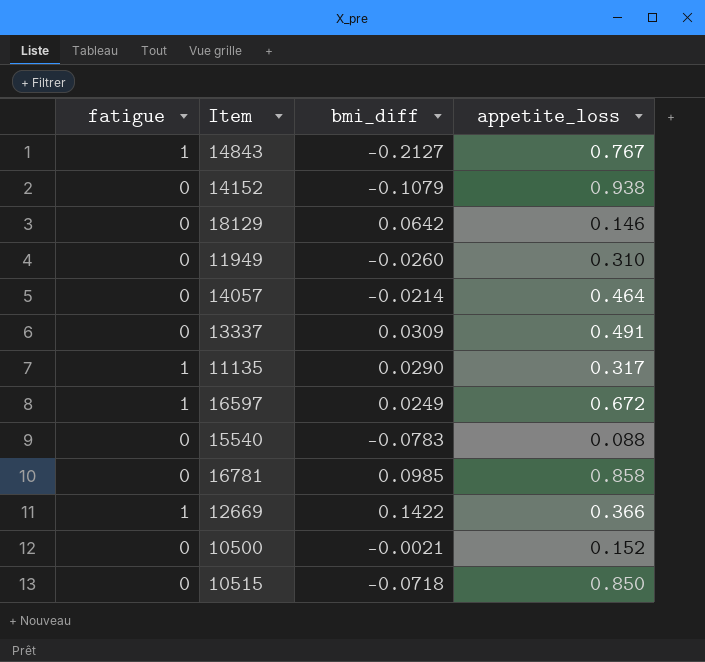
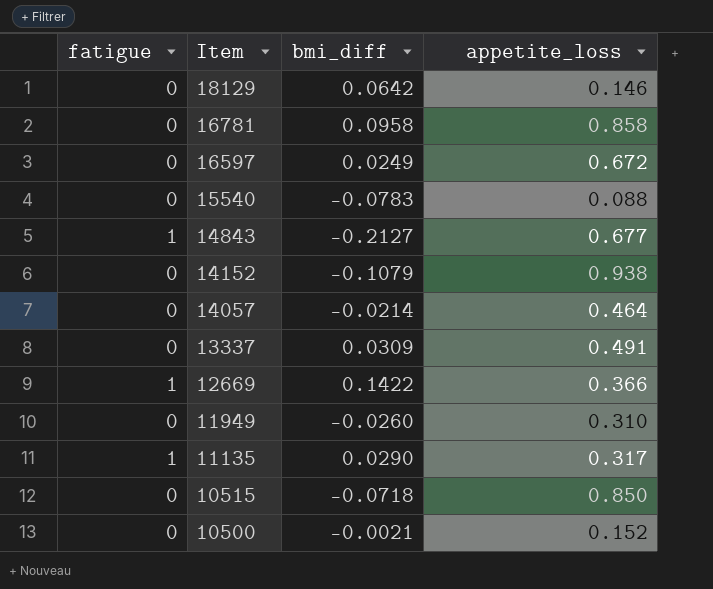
row order: none -> Item descending
16781 | bmi_diff: 0.0985 -> 0.0958
16597 | fatigue: 1 -> 0
14843 | appetite_loss: 0.767 -> 0.677

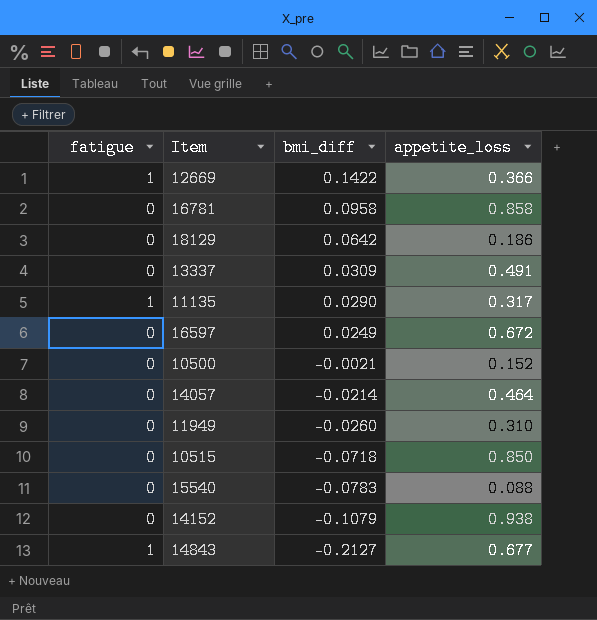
row order: Item descending -> bmi_diff descending
18129 | appetite_loss: 0.146 -> 0.186

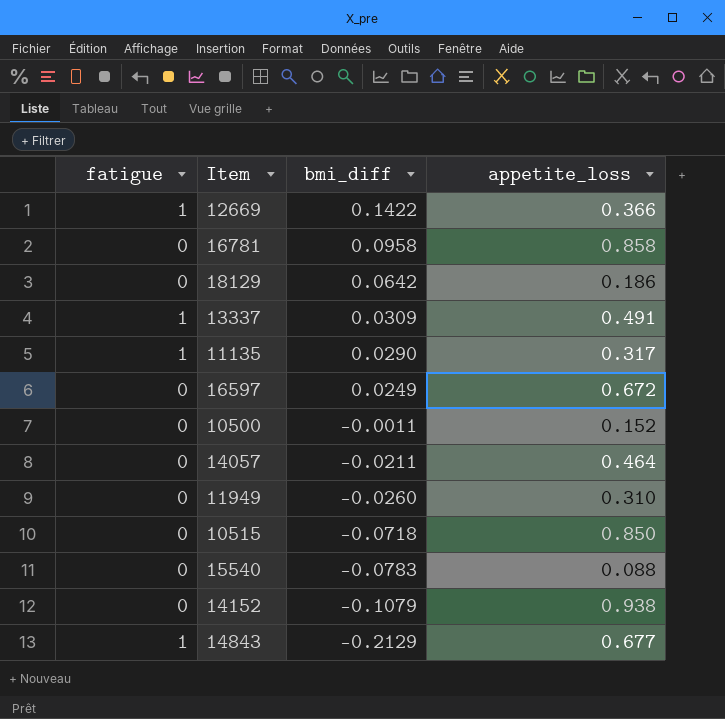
13337 | fatigue: 0 -> 1
10500 | bmi_diff: -0.0021 -> -0.0011
14057 | bmi_diff: -0.0214 -> -0.0211
14843 | bmi_diff: -0.2127 -> -0.2129

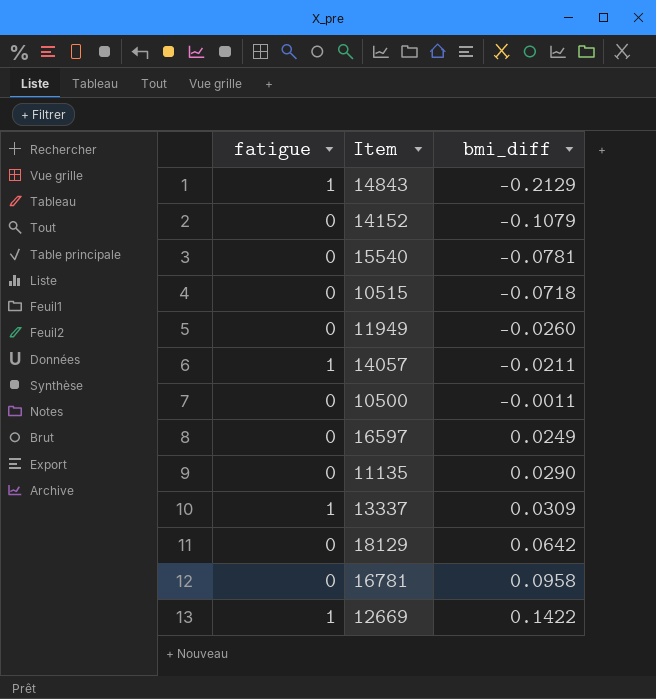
row order: bmi_diff descending -> bmi_diff ascending
column appetite_loss | position: 4 -> none
15540 | bmi_diff: -0.0783 -> -0.0781
14057 | fatigue: 0 -> 1
11135 | fatigue: 1 -> 0

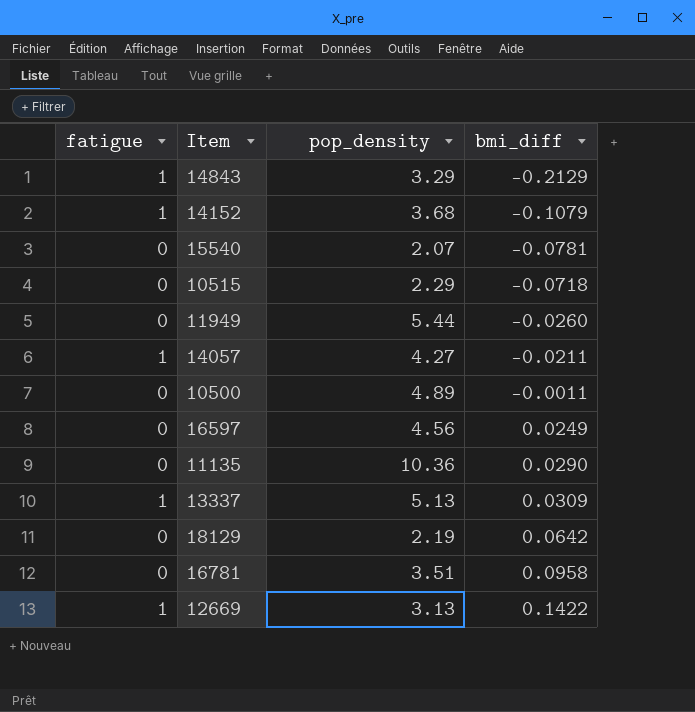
column pop_density | position: none -> 3
14152 | fatigue: 0 -> 1

